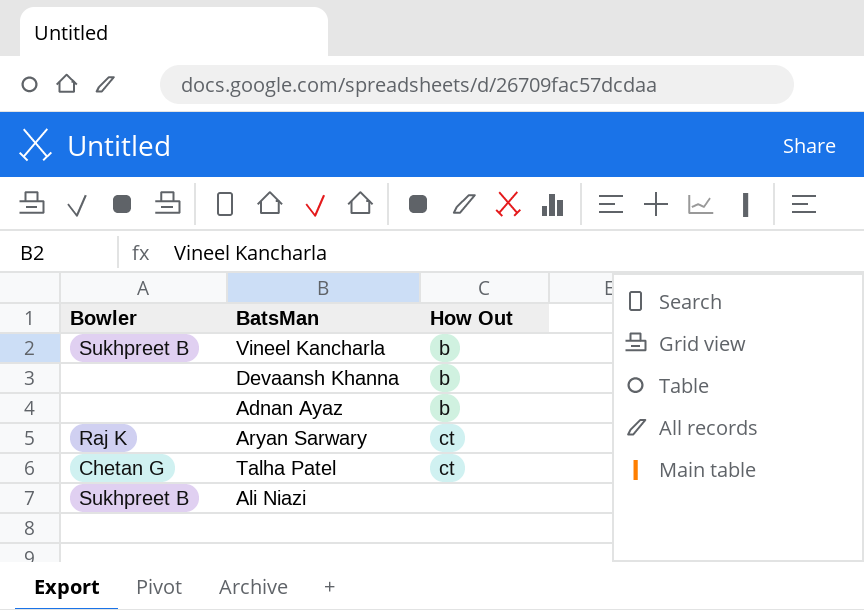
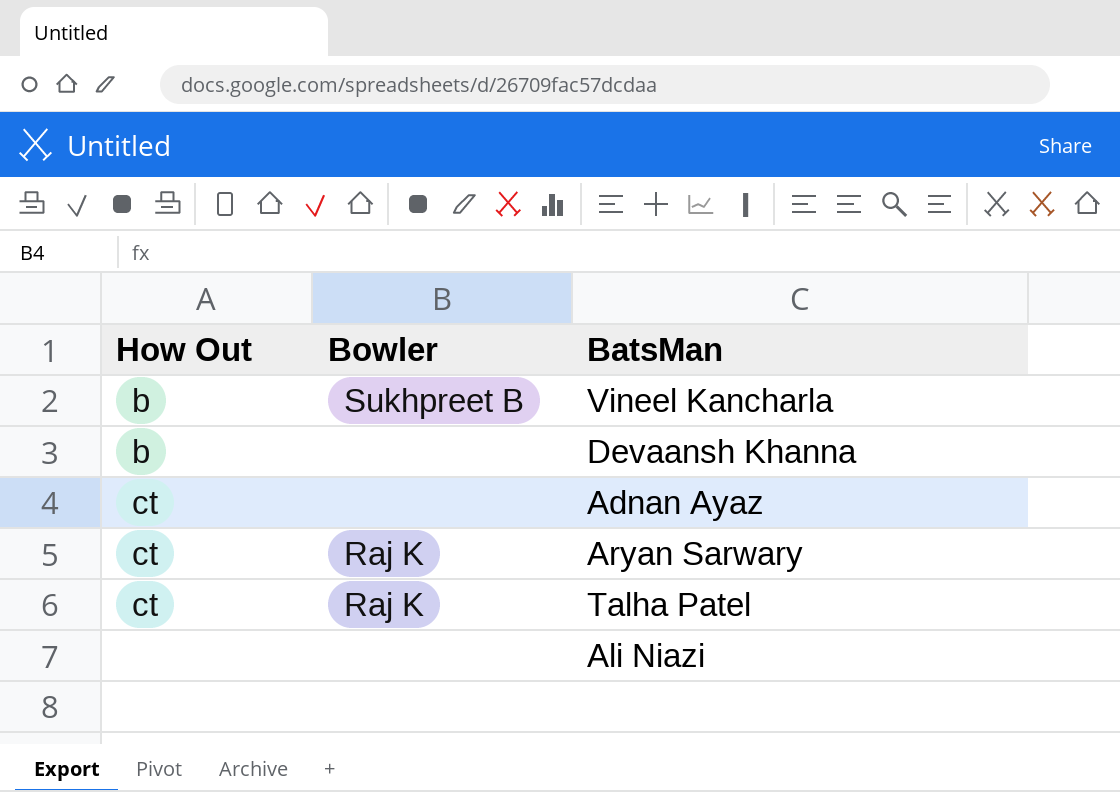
column How Out | position: 3 -> 1
Adnan Ayaz | How Out: b -> ct
Talha Patel | Bowler: Chetan G -> Raj K
Ali Niazi | Bowler: Sukhpreet B -> none

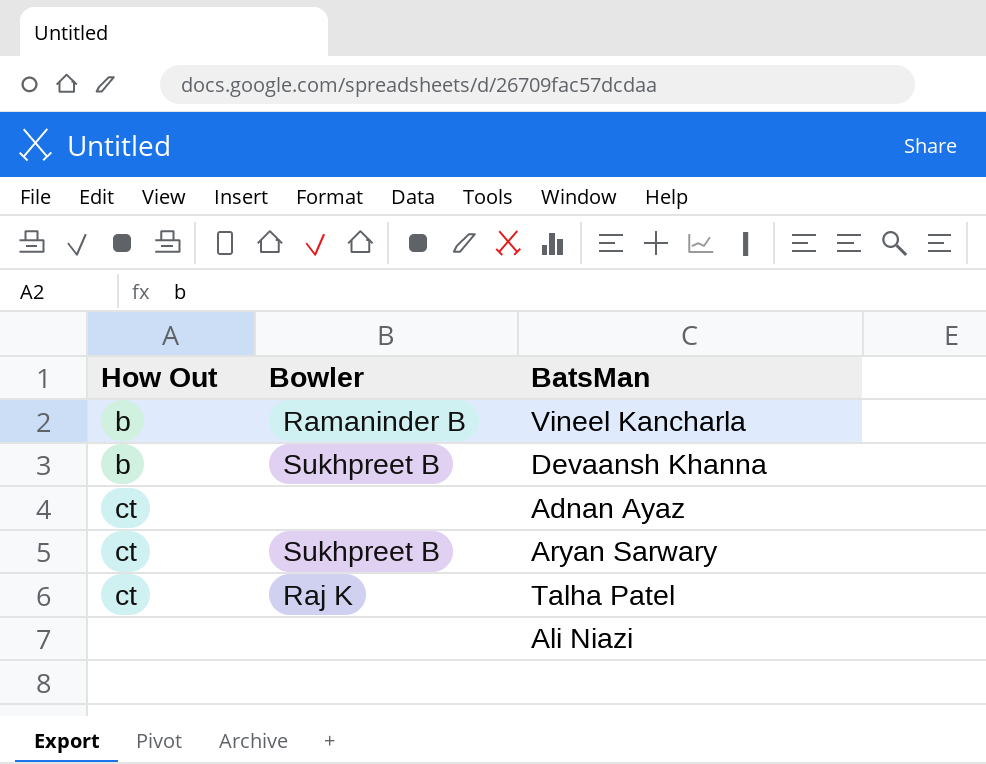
Vineel Kancharla | Bowler: Sukhpreet B -> Ramaninder B
Devaansh Khanna | Bowler: none -> Sukhpreet B
Aryan Sarwary | Bowler: Raj K -> Sukhpreet B

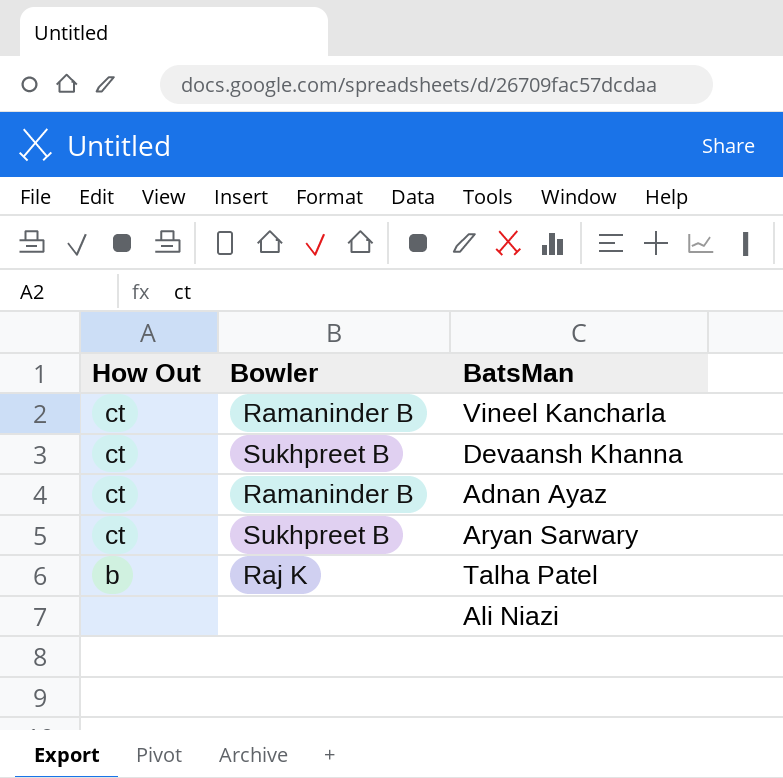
Vineel Kancharla | How Out: b -> ct
Devaansh Khanna | How Out: b -> ct
Adnan Ayaz | Bowler: none -> Ramaninder B
Talha Patel | How Out: ct -> b

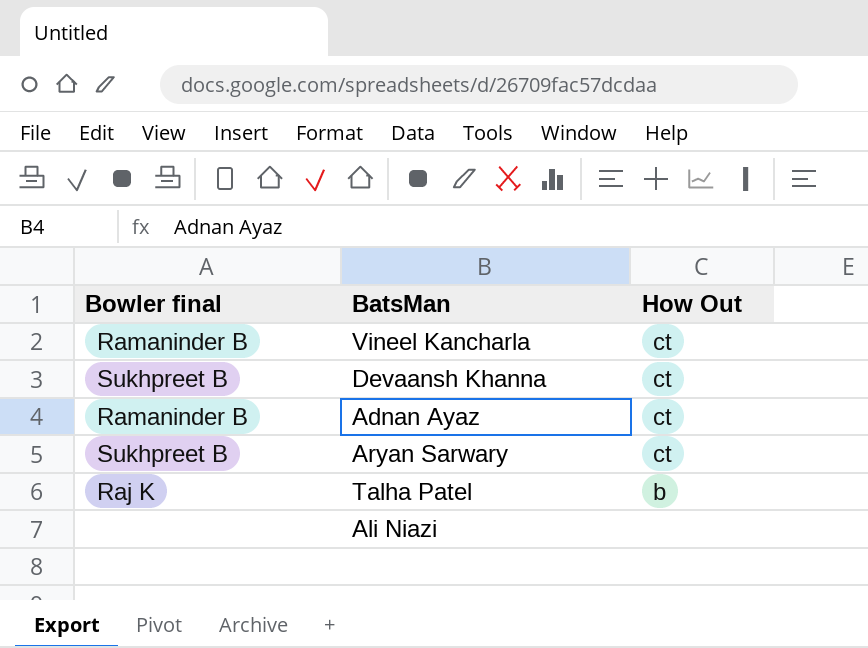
column name: Bowler -> Bowler final
column How Out | position: 1 -> 3

